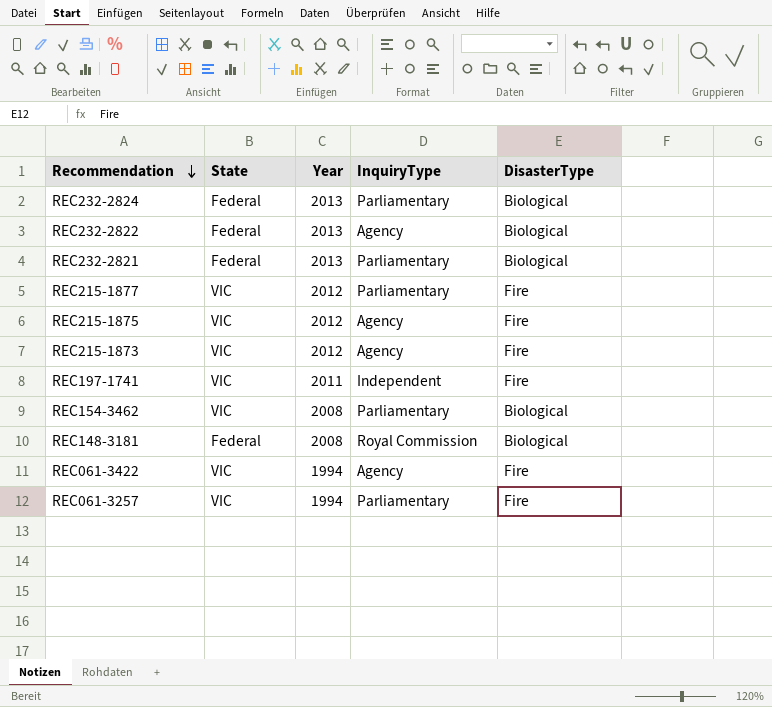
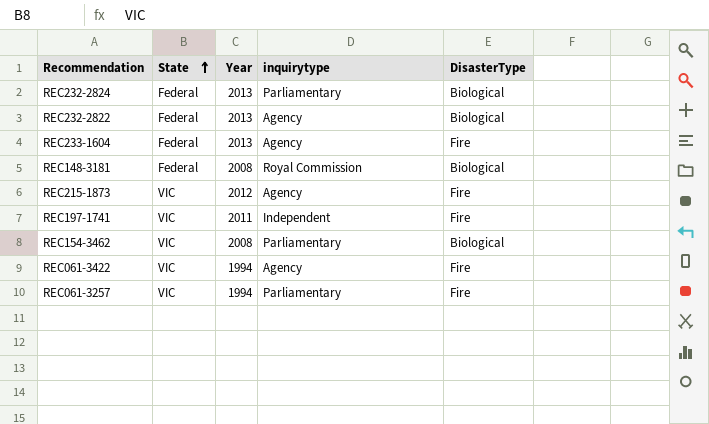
row order: Recommendation descending -> State ascending
column name: InquiryType -> inquirytype
row REC232-2821: Federal | 2013 | Parliamentary | Biological -> none
row REC215-1877: VIC | 2012 | Parliamentary | Fire -> none
row REC215-1875: VIC | 2012 | Agency | Fire -> none
row REC233-1604: none -> Federal | 2013 | Agency | Fire

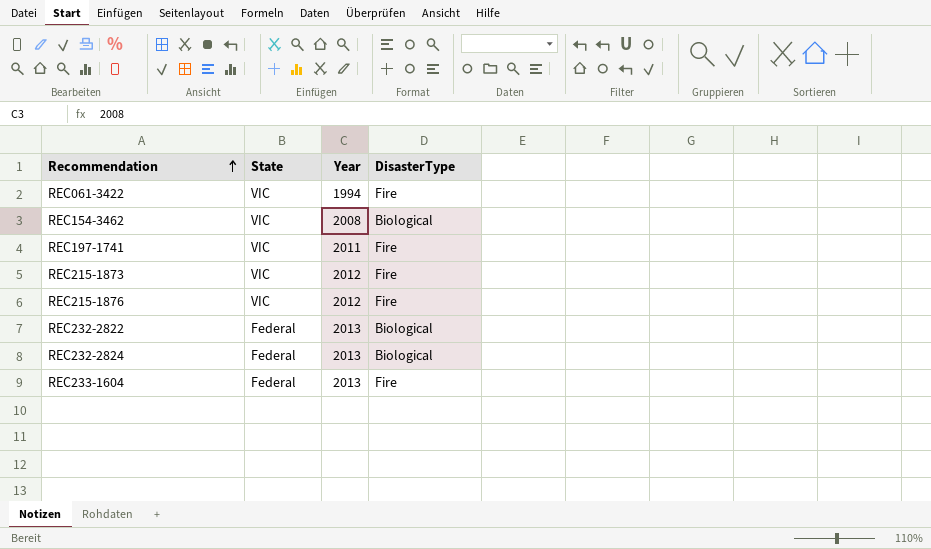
row order: State ascending -> Recommendation ascending
column inquirytype | position: 4 -> none
row REC148-3181: Federal | 2008 | Royal Commission | Biological -> none
row REC061-3257: VIC | 1994 | Parliamentary | Fire -> none
row REC215-1876: none -> VIC | 2012 | Fire

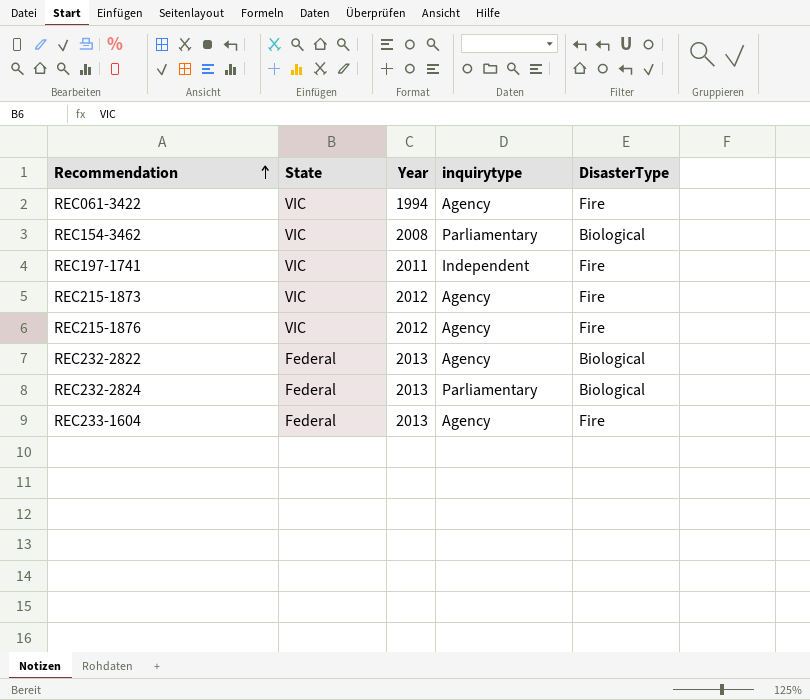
column inquirytype | position: none -> 4

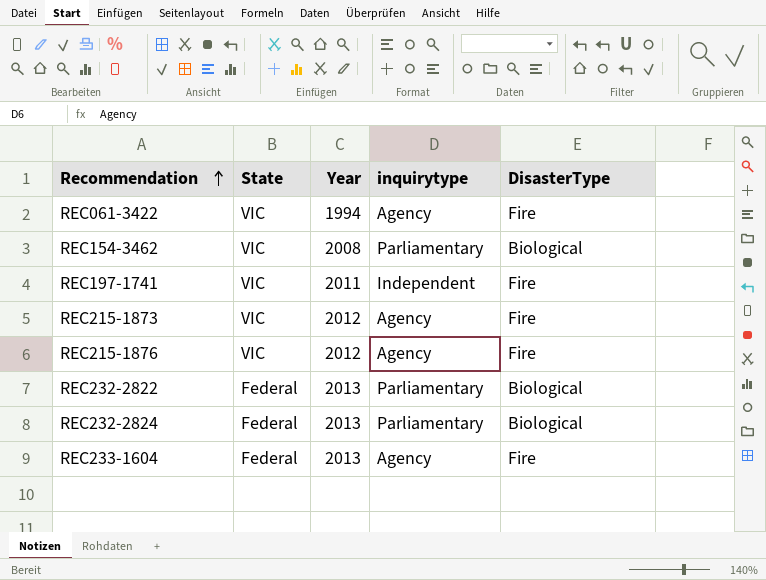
REC232-2822 | inquirytype: Agency -> Parliamentary

